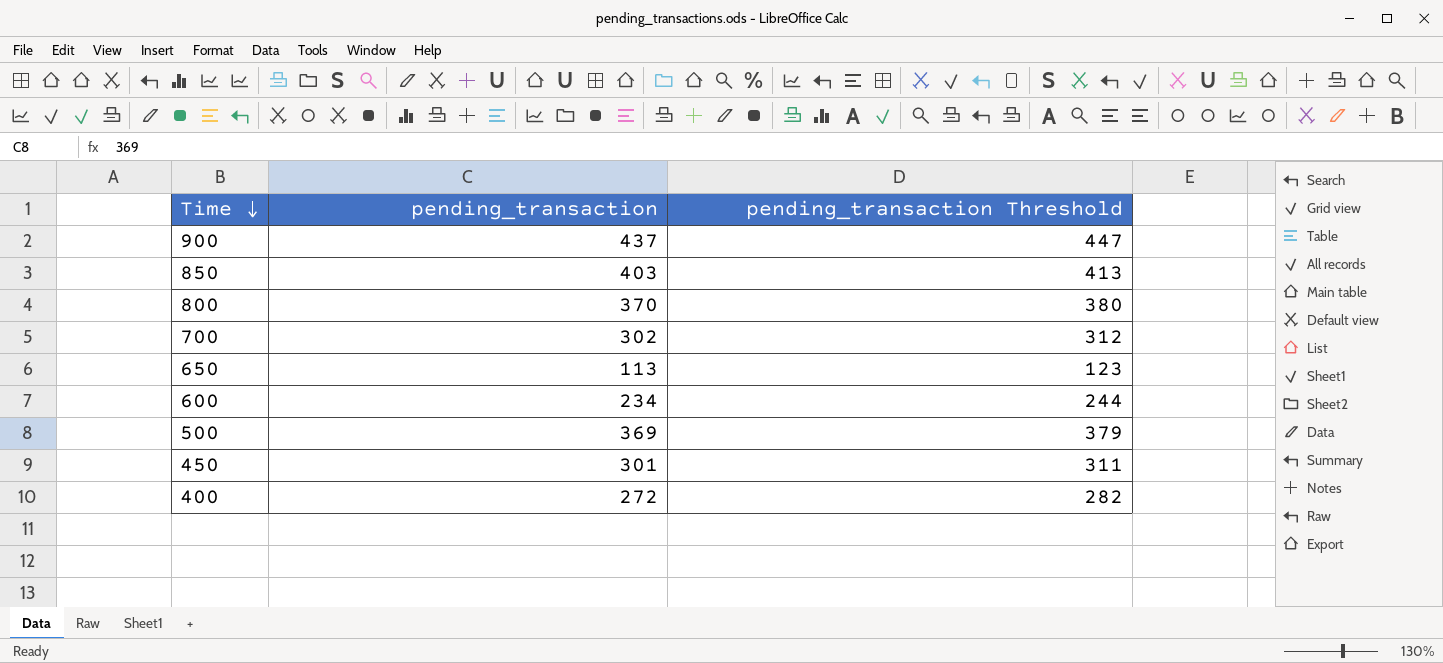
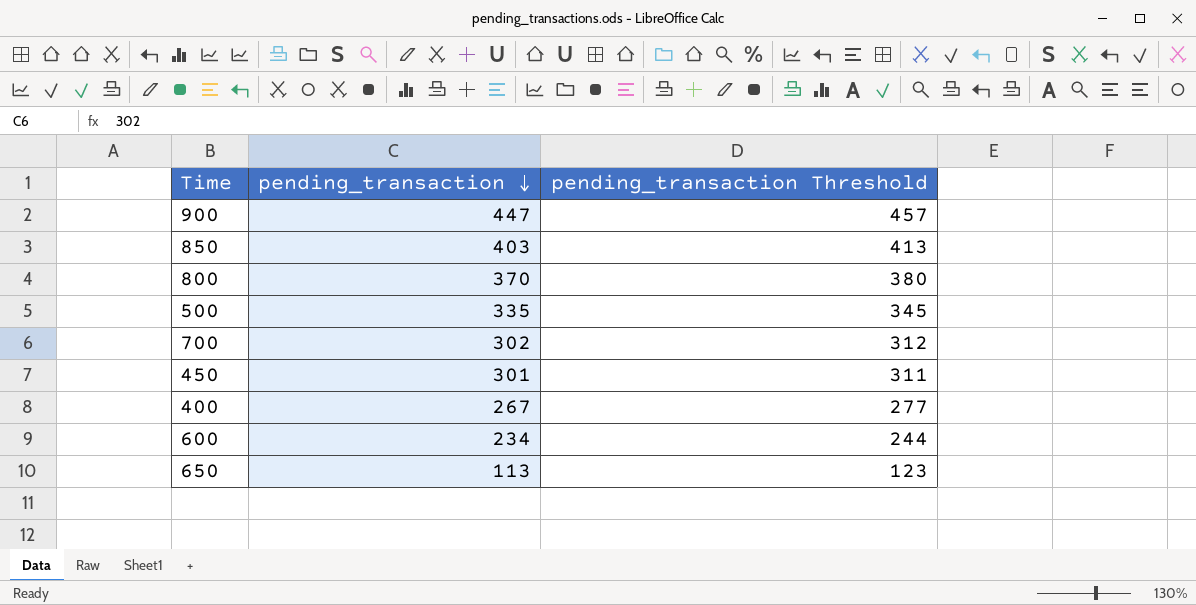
row order: Time descending -> pending_transaction descending
900 | pending_transaction: 437 -> 447
900 | pending_transaction Threshold: 447 -> 457
500 | pending_transaction: 369 -> 335
500 | pending_transaction Threshold: 379 -> 345
400 | pending_transaction: 272 -> 267
400 | pending_transaction Threshold: 282 -> 277

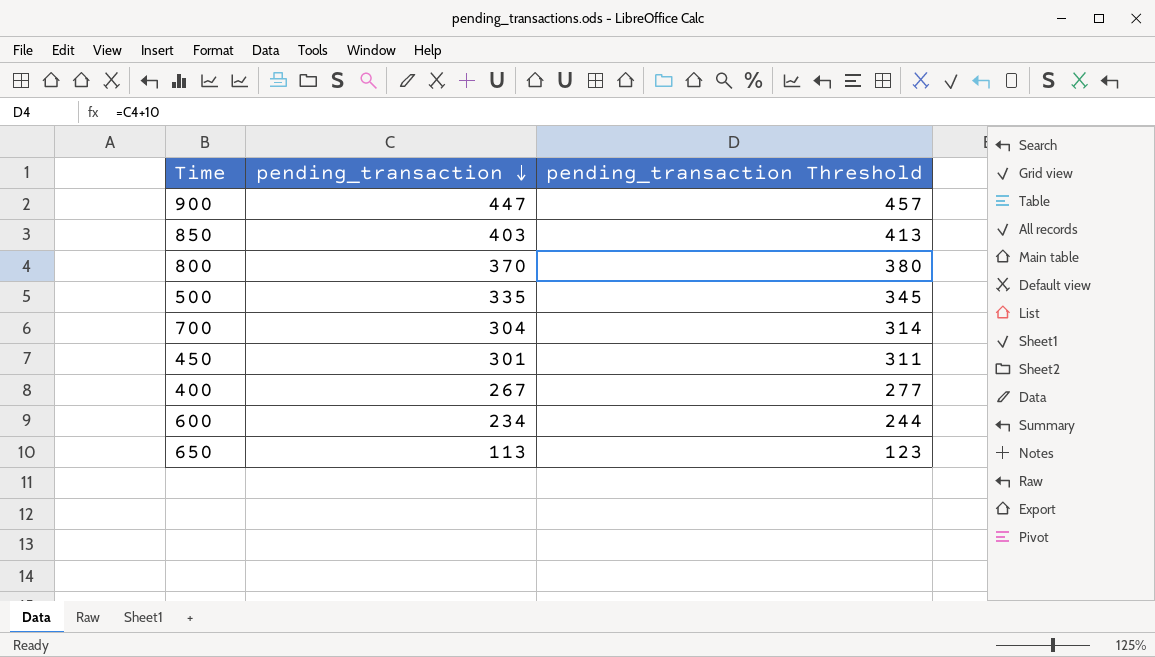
700 | pending_transaction: 302 -> 304
700 | pending_transaction Threshold: 312 -> 314

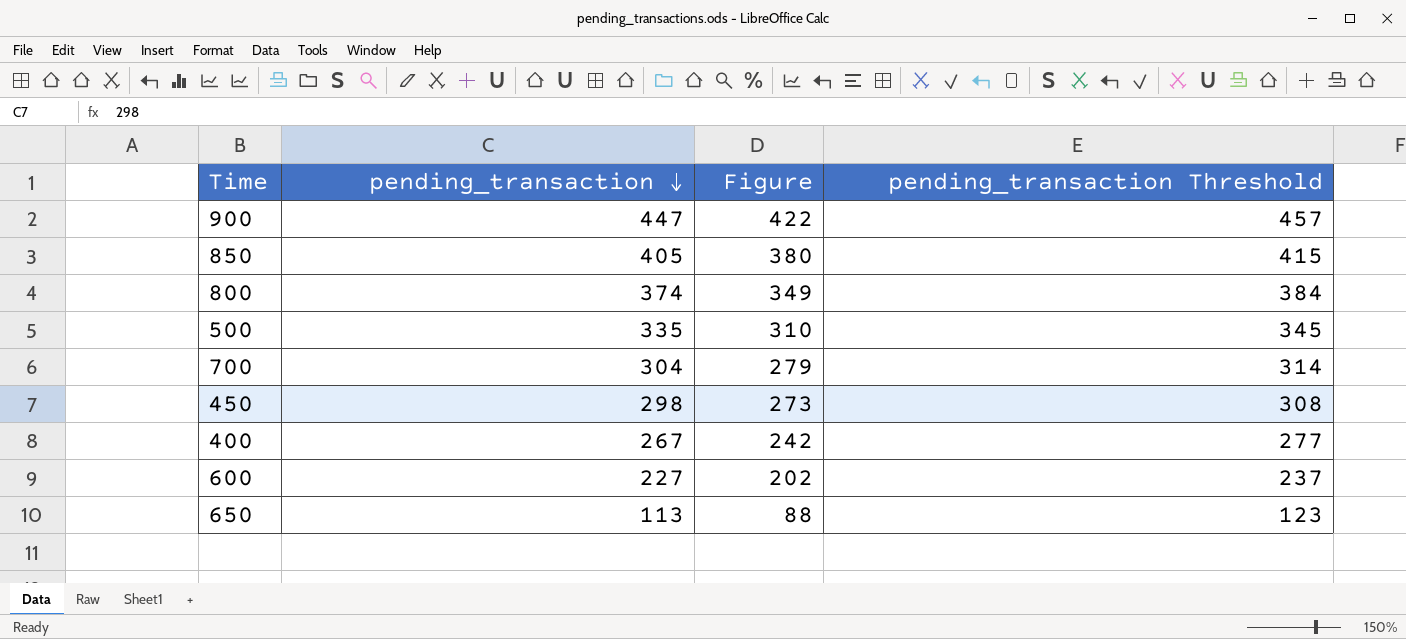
column Figure | formula: none -> [pending_transaction] - 25
850 | pending_transaction: 403 -> 405
850 | pending_transaction Threshold: 413 -> 415
800 | pending_transaction: 370 -> 374
800 | pending_transaction Threshold: 380 -> 384
450 | pending_transaction: 301 -> 298
450 | pending_transaction Threshold: 311 -> 308
600 | pending_transaction: 234 -> 227
600 | pending_transaction Threshold: 244 -> 237

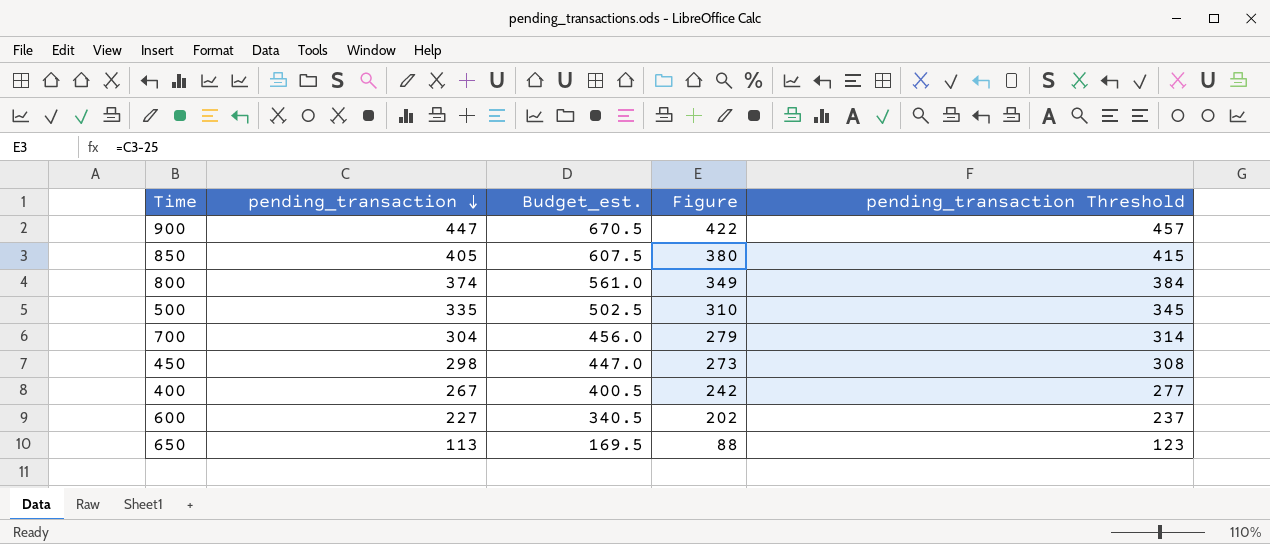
column Budget_est. | formula: none -> [pending_transaction] * 1.5

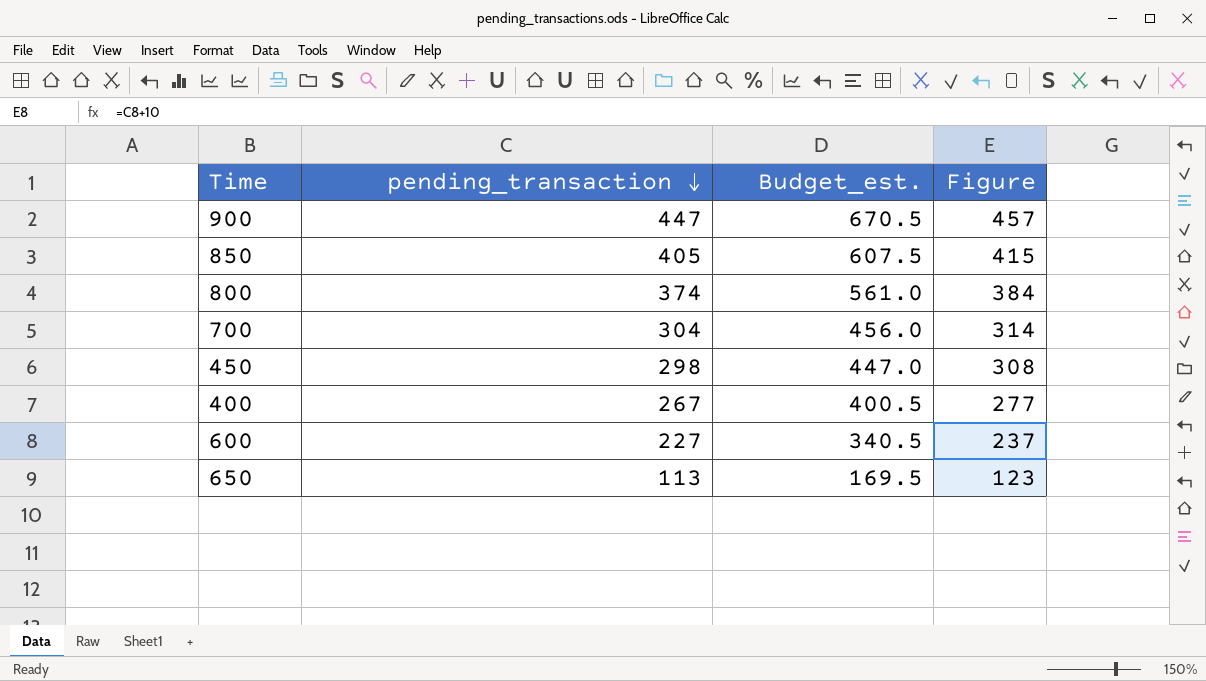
column pending_transaction Threshold | formula: [pending_transaction] + 10 -> none
column Figure | formula: [pending_transaction] - 25 -> [pending_transaction] + 10
row 500: 335 | 502.5 | 310 | 345 -> none

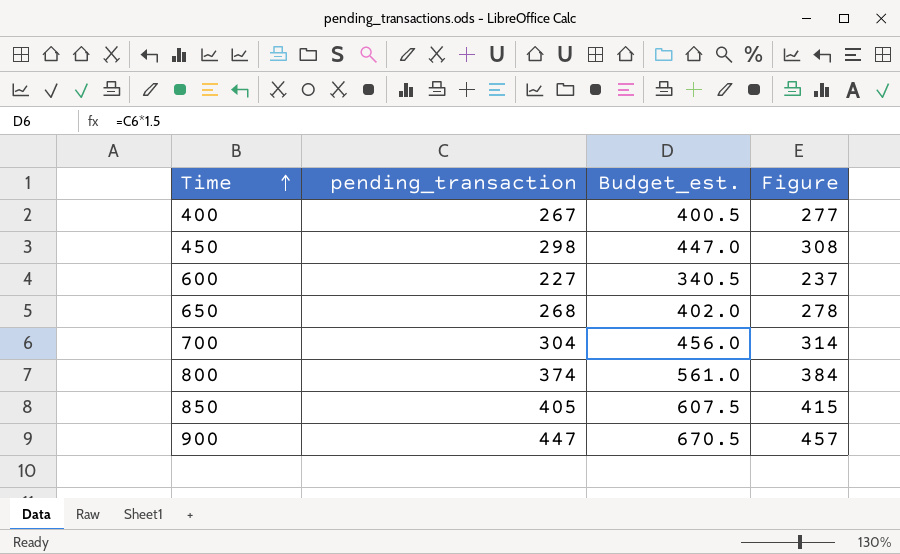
row order: pending_transaction descending -> Time ascending
650 | pending_transaction: 113 -> 268
650 | Budget_est.: 169.5 -> 402.0
650 | Figure: 123 -> 278

